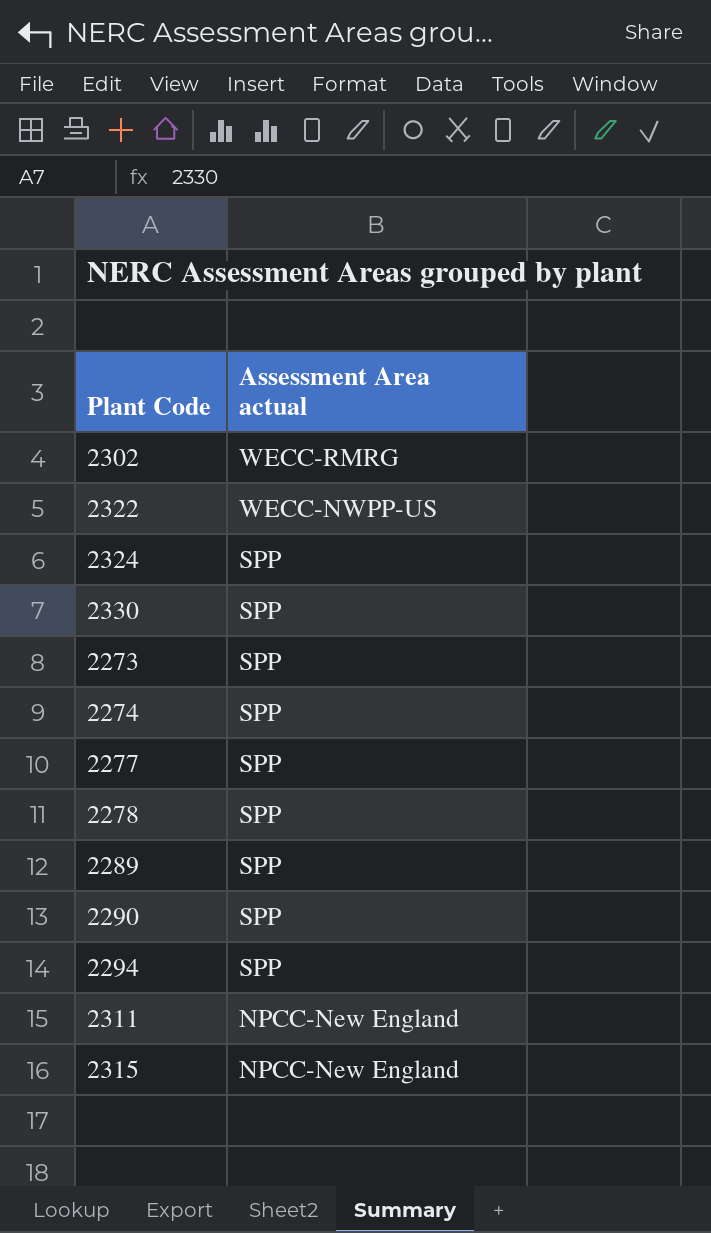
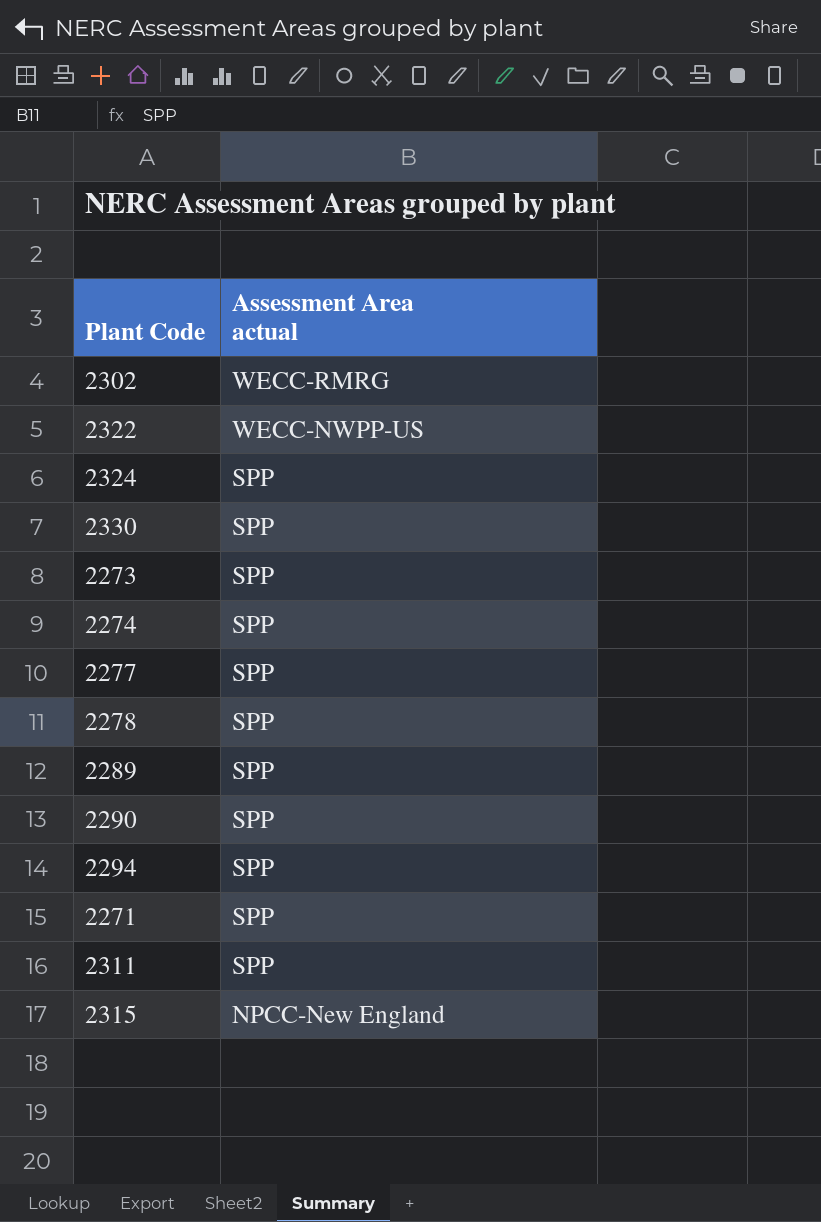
row 2271: none -> SPP
2311 | Assessment Area actual: NPCC-New England -> SPP

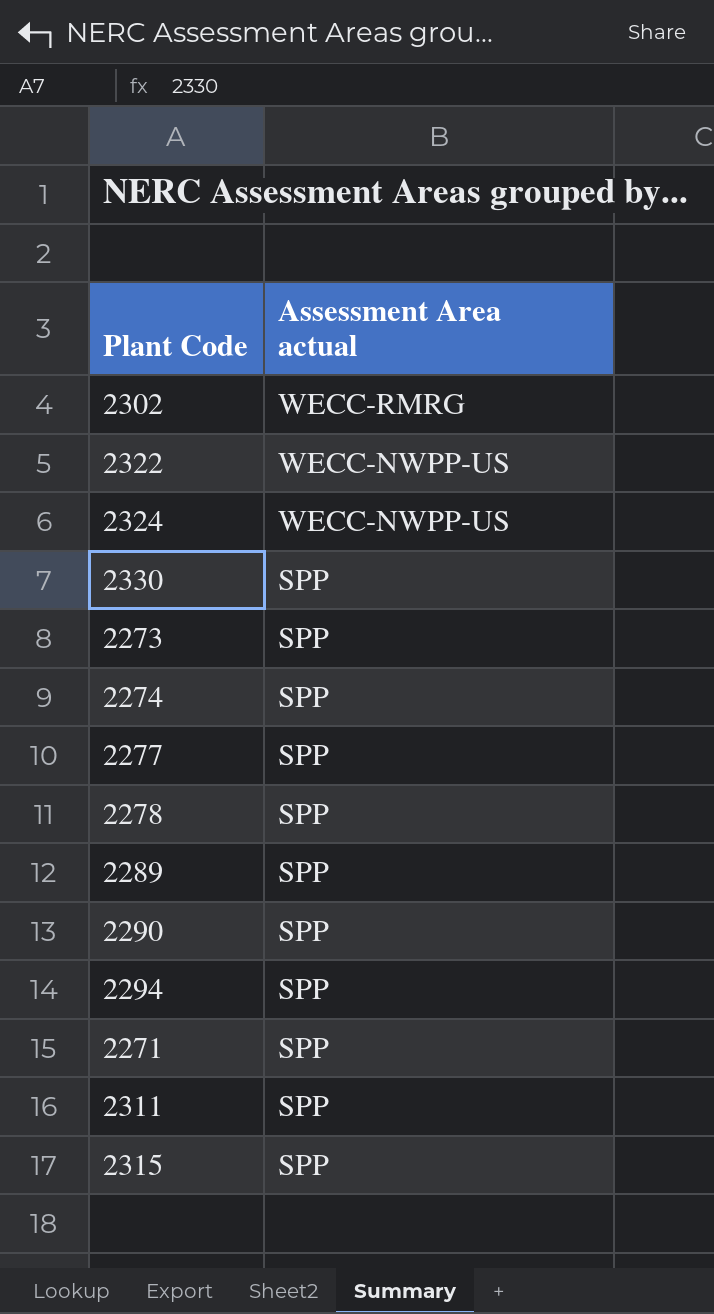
2324 | Assessment Area actual: SPP -> WECC-NWPP-US
2315 | Assessment Area actual: NPCC-New England -> SPP

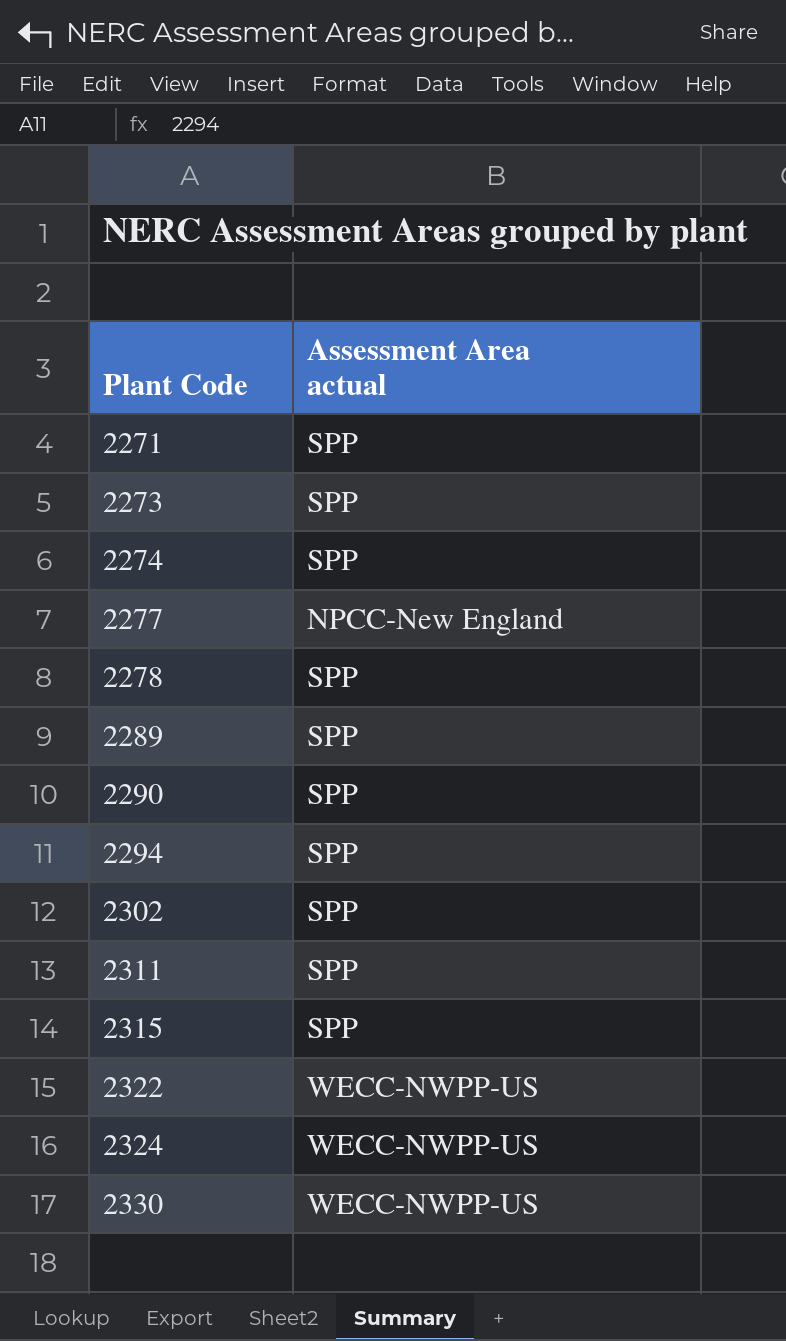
row order: Assessment Area actual descending -> Plant Code ascending
2277 | Assessment Area actual: SPP -> NPCC-New England
2302 | Assessment Area actual: WECC-RMRG -> SPP
2330 | Assessment Area actual: SPP -> WECC-NWPP-US

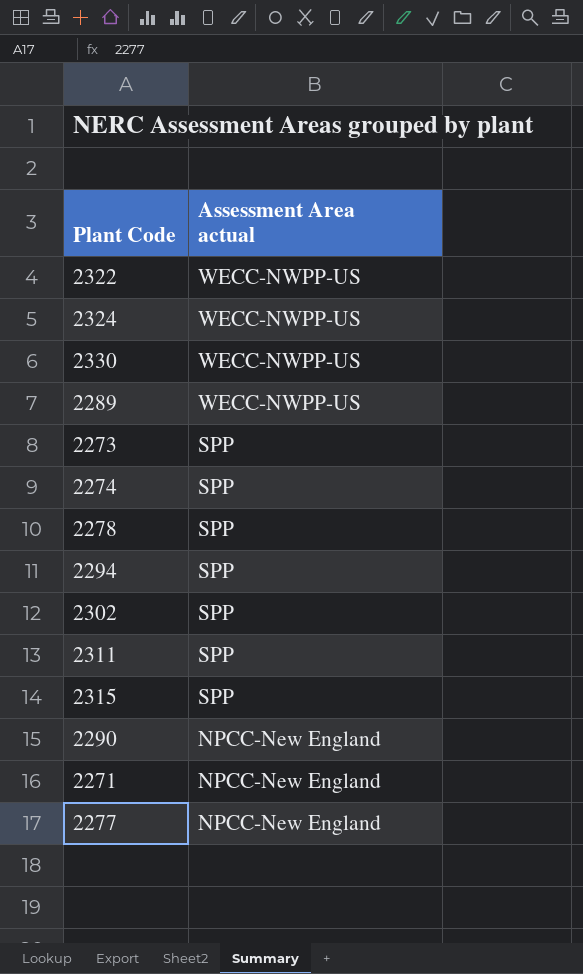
row order: Plant Code ascending -> Assessment Area actual descending
2289 | Assessment Area actual: SPP -> WECC-NWPP-US
2290 | Assessment Area actual: SPP -> NPCC-New England
2271 | Assessment Area actual: SPP -> NPCC-New England

